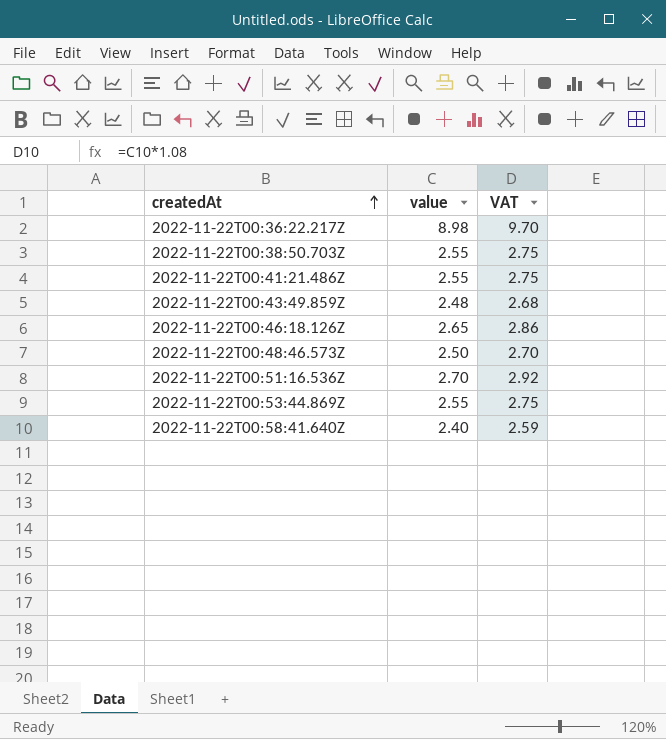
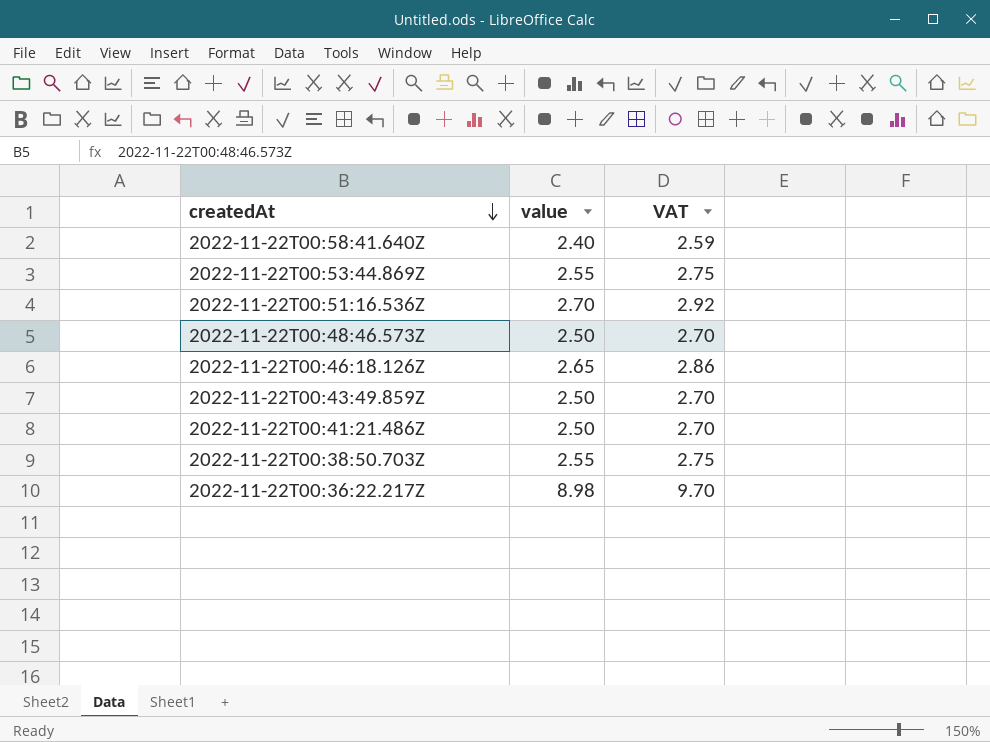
row order: createdAt ascending -> createdAt descending
2022-11-22T00:43:49.859Z | value: 2.48 -> 2.50
2022-11-22T00:43:49.859Z | VAT: 2.68 -> 2.70
2022-11-22T00:41:21.486Z | value: 2.55 -> 2.50
2022-11-22T00:41:21.486Z | VAT: 2.75 -> 2.70

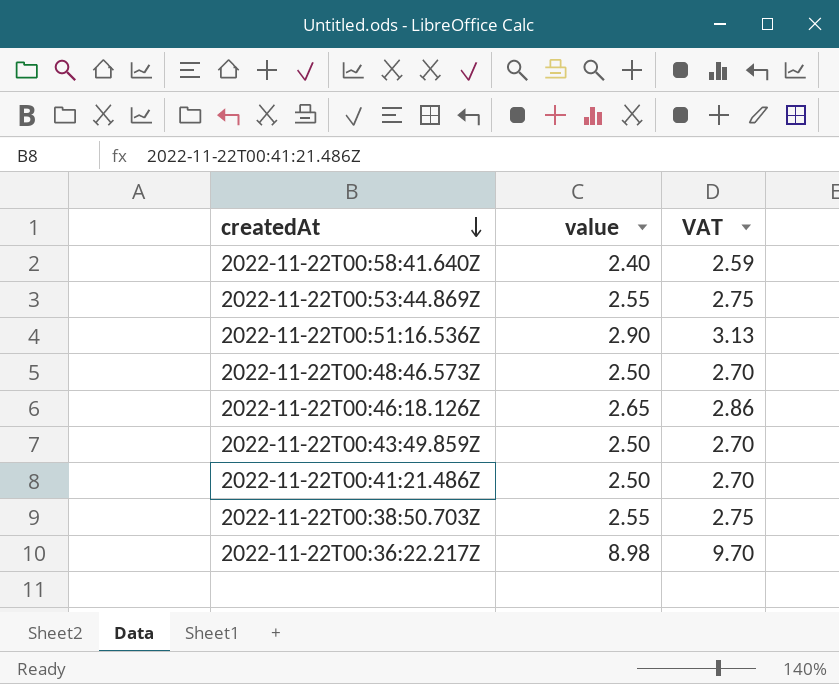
2022-11-22T00:51:16.536Z | value: 2.70 -> 2.90
2022-11-22T00:51:16.536Z | VAT: 2.92 -> 3.13

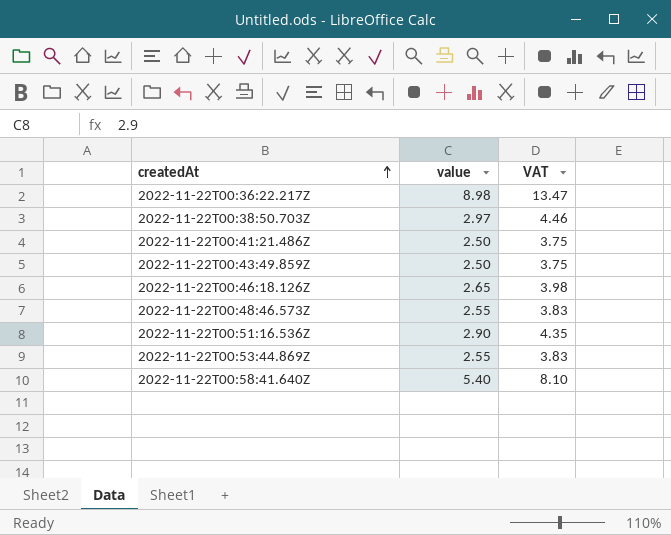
row order: createdAt descending -> createdAt ascending
column VAT | formula: [value] * 1.08 -> [value] * 1.5
2022-11-22T00:38:50.703Z | value: 2.55 -> 2.97
2022-11-22T00:48:46.573Z | value: 2.50 -> 2.55
2022-11-22T00:58:41.640Z | value: 2.40 -> 5.40

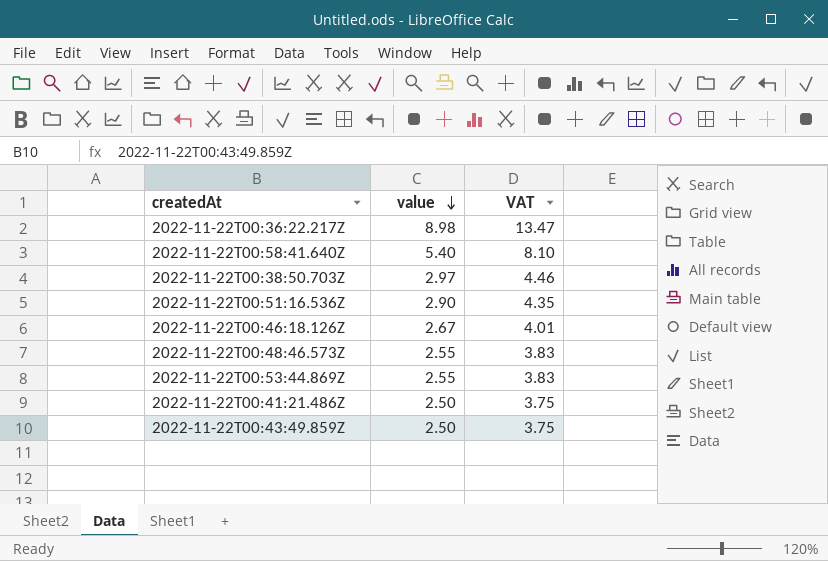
row order: createdAt ascending -> value descending
2022-11-22T00:46:18.126Z | value: 2.65 -> 2.67
2022-11-22T00:46:18.126Z | VAT: 3.98 -> 4.01

